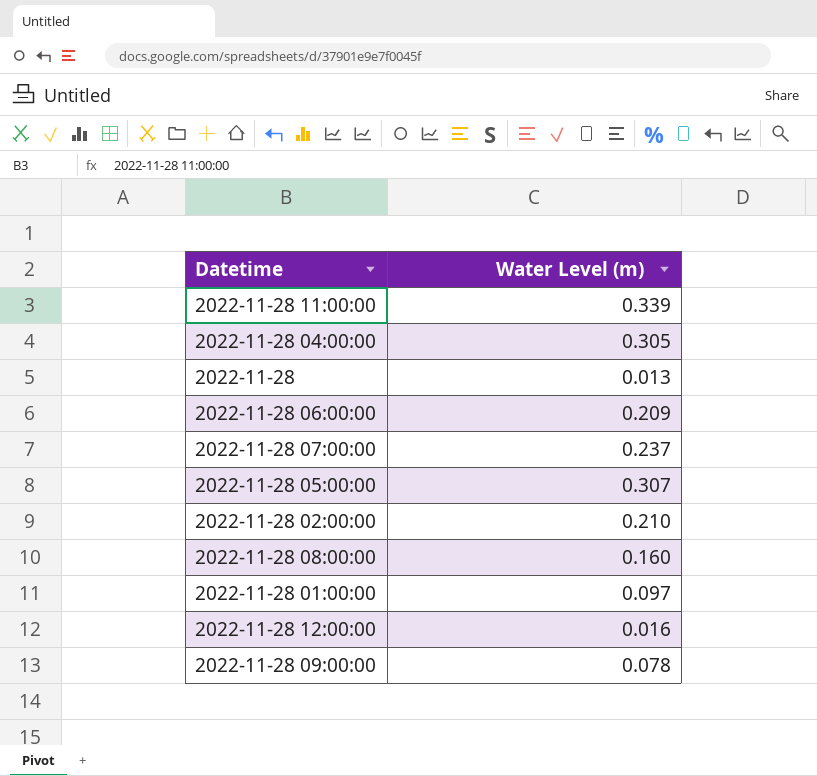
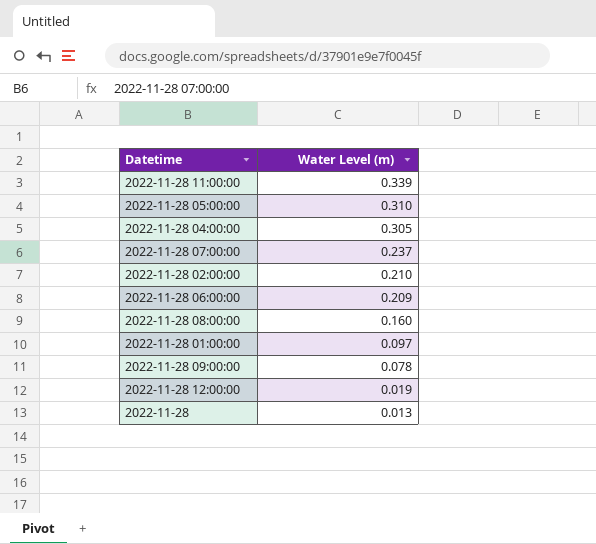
row order: none -> Water Level (m) descending
2022-11-28 05:00:00 | Water Level (m): 0.307 -> 0.310
2022-11-28 12:00:00 | Water Level (m): 0.016 -> 0.019

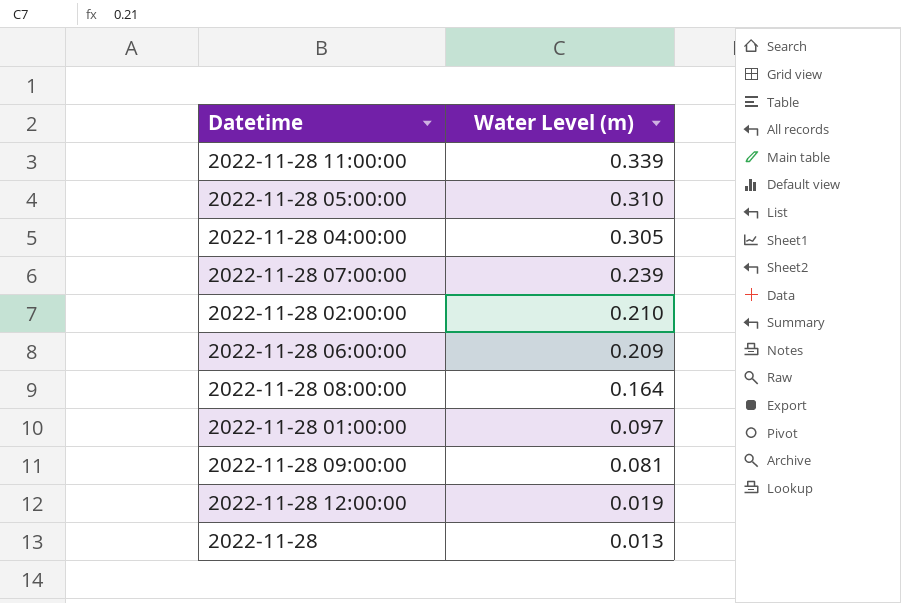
2022-11-28 07:00:00 | Water Level (m): 0.237 -> 0.239
2022-11-28 08:00:00 | Water Level (m): 0.160 -> 0.164
2022-11-28 09:00:00 | Water Level (m): 0.078 -> 0.081

